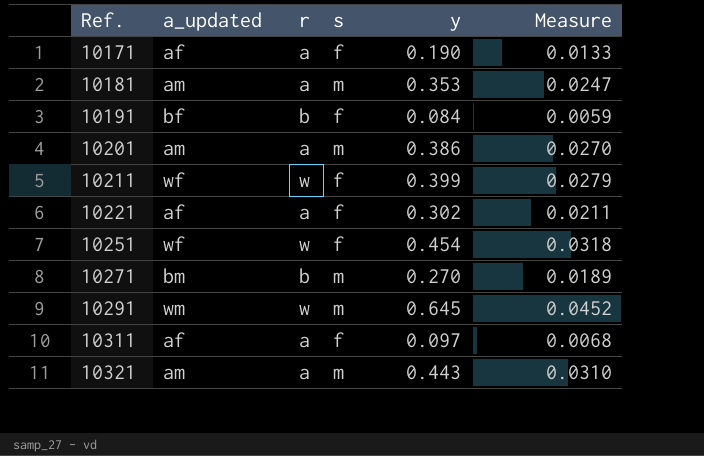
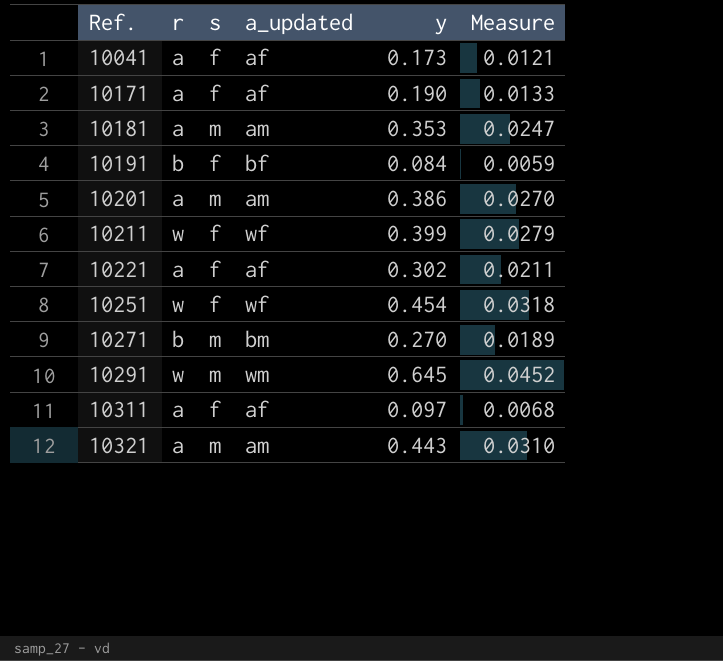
column a_updated | position: 2 -> 4
row 10041: none -> a | f | af | 0.173 | 0.0121

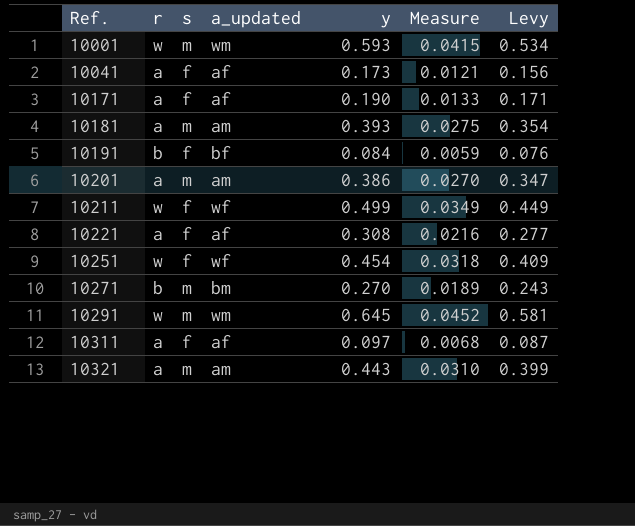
column Levy | formula: none -> [y] * 0.9
row 10001: none -> w | m | wm | 0.593 | 0.0415 | 0.534
10181 | y: 0.353 -> 0.393
10181 | Measure: 0.0247 -> 0.0275
10211 | y: 0.399 -> 0.499
10211 | Measure: 0.0279 -> 0.0349
10221 | y: 0.302 -> 0.308
10221 | Measure: 0.0211 -> 0.0216

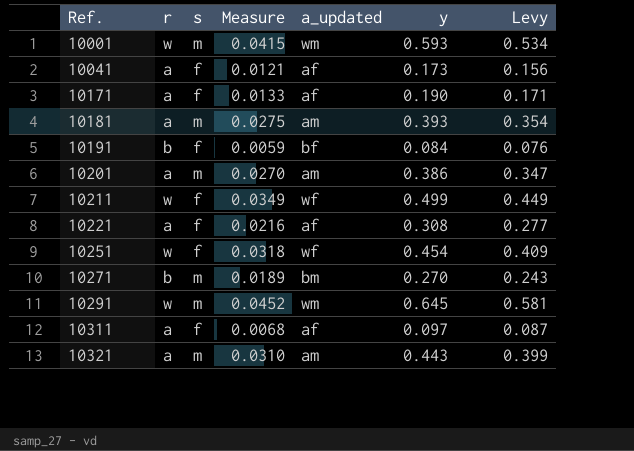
column Measure | position: 6 -> 4

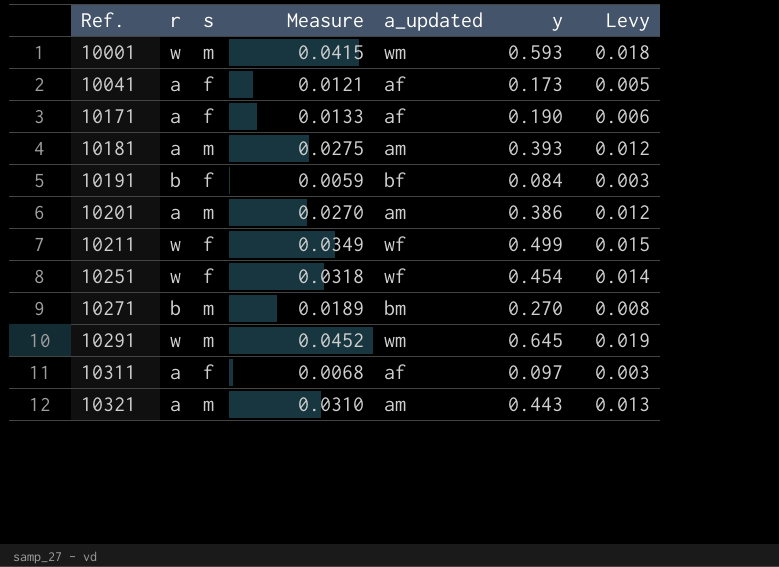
column Levy | formula: [y] * 0.9 -> [y] * 0.03
row 10221: a | f | 0.0216 | af | 0.308 | 0.277 -> none

